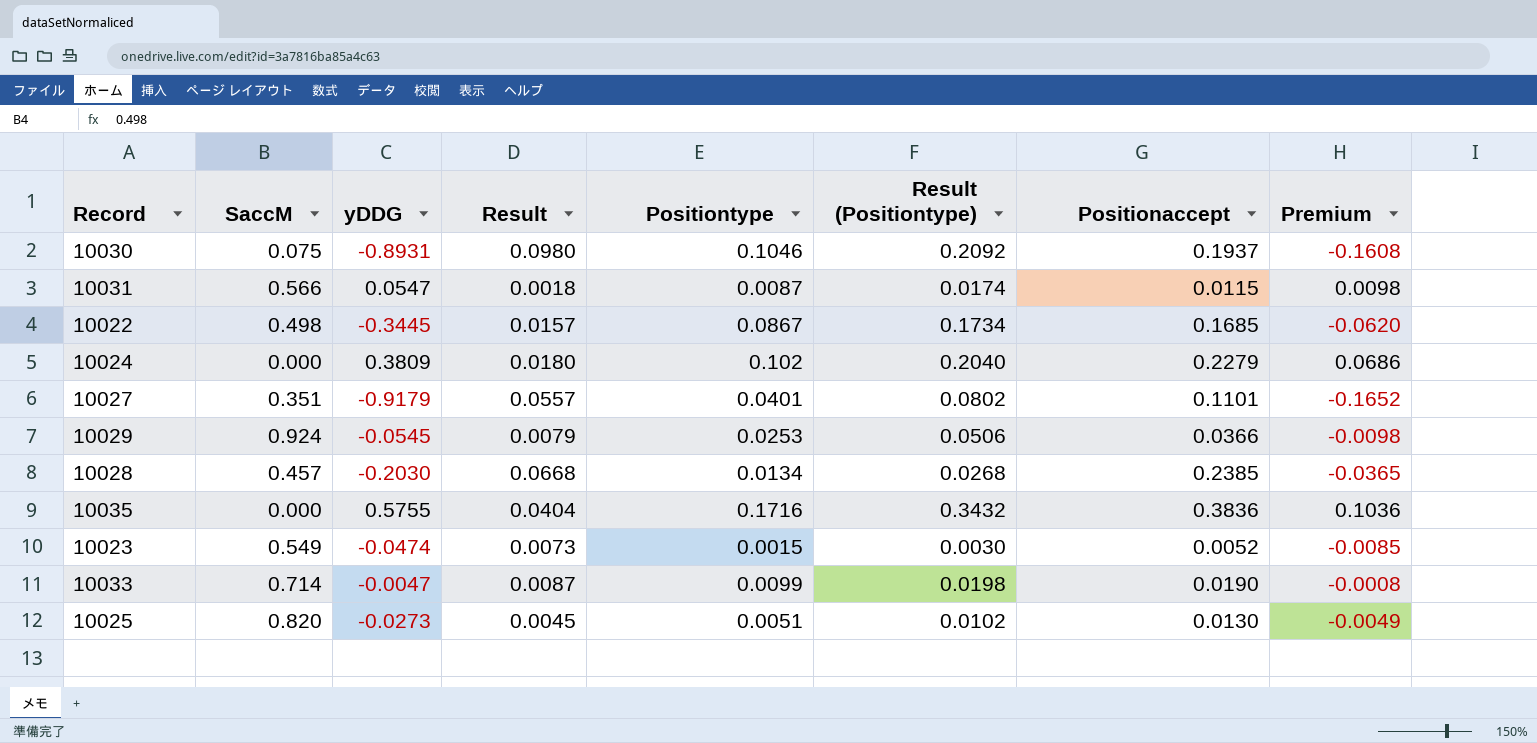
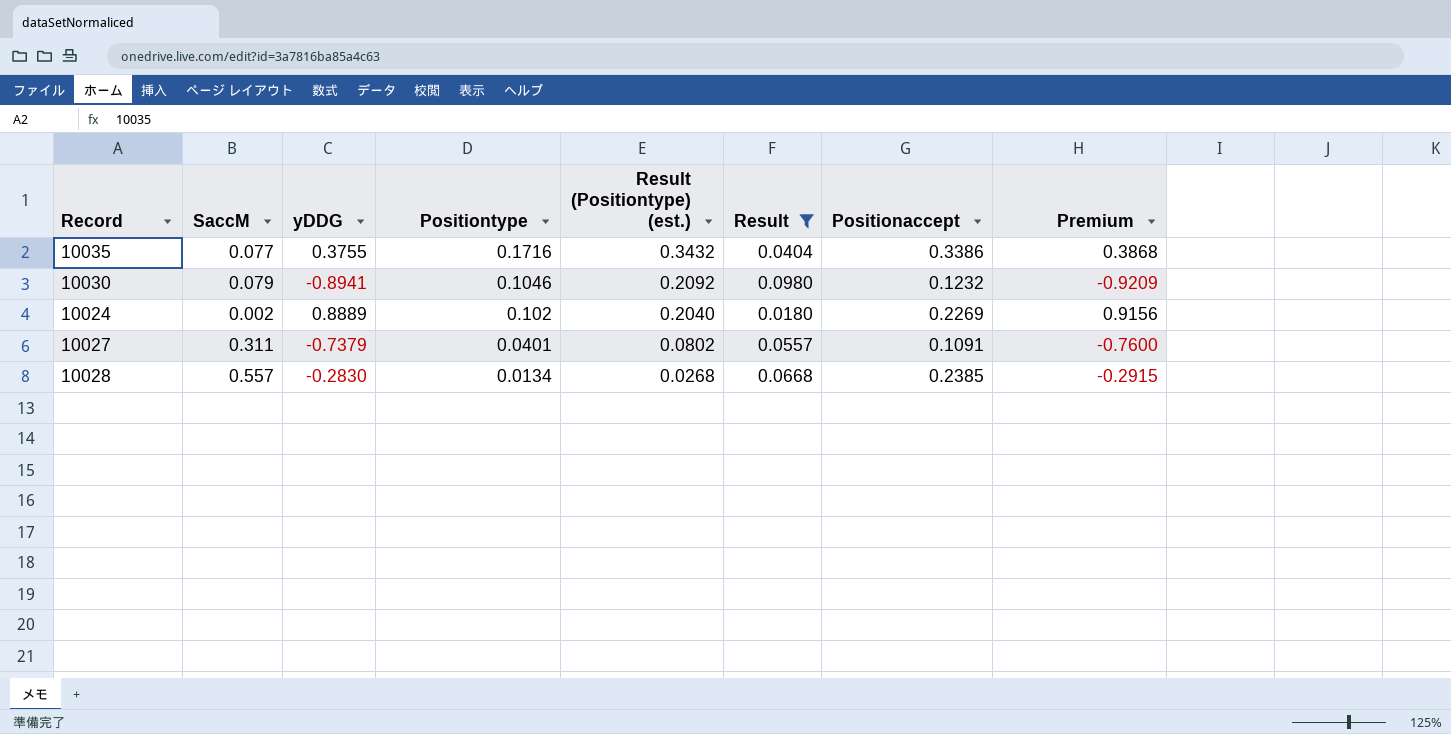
filter: none -> Result >= 0.0180
row order: none -> Positiontype descending
column name: Result (Positiontype) -> Result (Positiontype) (est.)
column Result | position: 4 -> 6
column Premium | formula: [yDDG] * 0.18 -> [yDDG] * 1.03
10035 | SaccM: 0.000 -> 0.077
10035 | yDDG: 0.5755 -> 0.3755
10035 | Positionaccept: 0.3836 -> 0.3386
10030 | SaccM: 0.075 -> 0.079
10030 | yDDG: -0.8931 -> -0.8941
10030 | Positionaccept: 0.1937 -> 0.1232
10024 | SaccM: 0.000 -> 0.002
10024 | yDDG: 0.3809 -> 0.8889
10024 | Positionaccept: 0.2279 -> 0.2269
10027 | SaccM: 0.351 -> 0.311
10027 | yDDG: -0.9179 -> -0.7379
10027 | Positionaccept: 0.1101 -> 0.1091
10028 | SaccM: 0.457 -> 0.557
10028 | yDDG: -0.2030 -> -0.2830

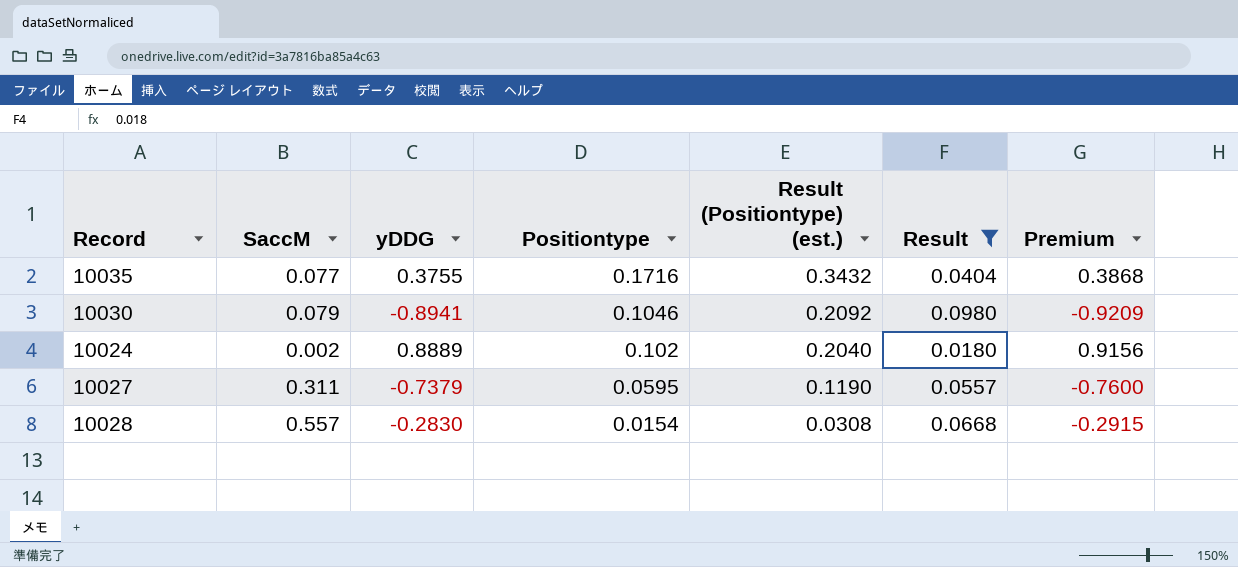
column Positionaccept | position: 7 -> none
10027 | Positiontype: 0.0401 -> 0.0595
10027 | Result (Positiontype) (est.): 0.0802 -> 0.1190
10028 | Positiontype: 0.0134 -> 0.0154
10028 | Result (Positiontype) (est.): 0.0268 -> 0.0308

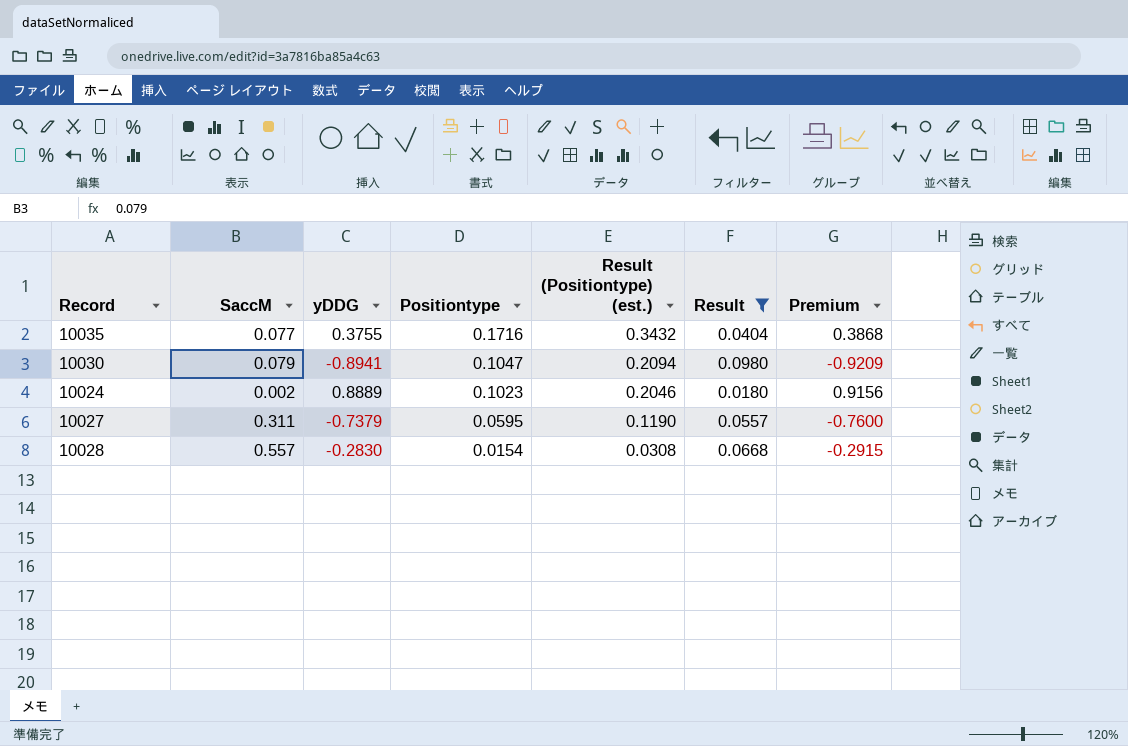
10030 | Positiontype: 0.1046 -> 0.1047
10030 | Result (Positiontype) (est.): 0.2092 -> 0.2094
10024 | Positiontype: 0.102 -> 0.1023
10024 | Result (Positiontype) (est.): 0.2040 -> 0.2046

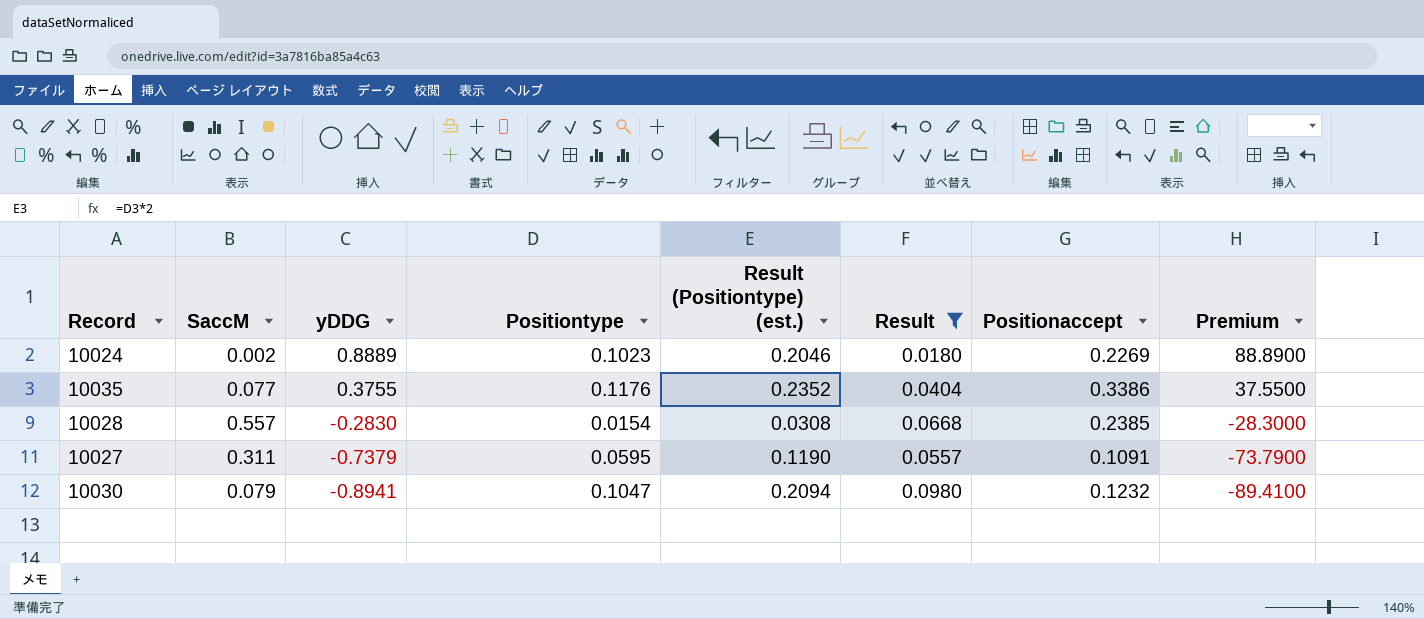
row order: Positiontype descending -> yDDG descending
column Positionaccept | position: none -> 7
column Premium | formula: [yDDG] * 1.03 -> [yDDG] * 100
10035 | Positiontype: 0.1716 -> 0.1176
10035 | Result (Positiontype) (est.): 0.3432 -> 0.2352

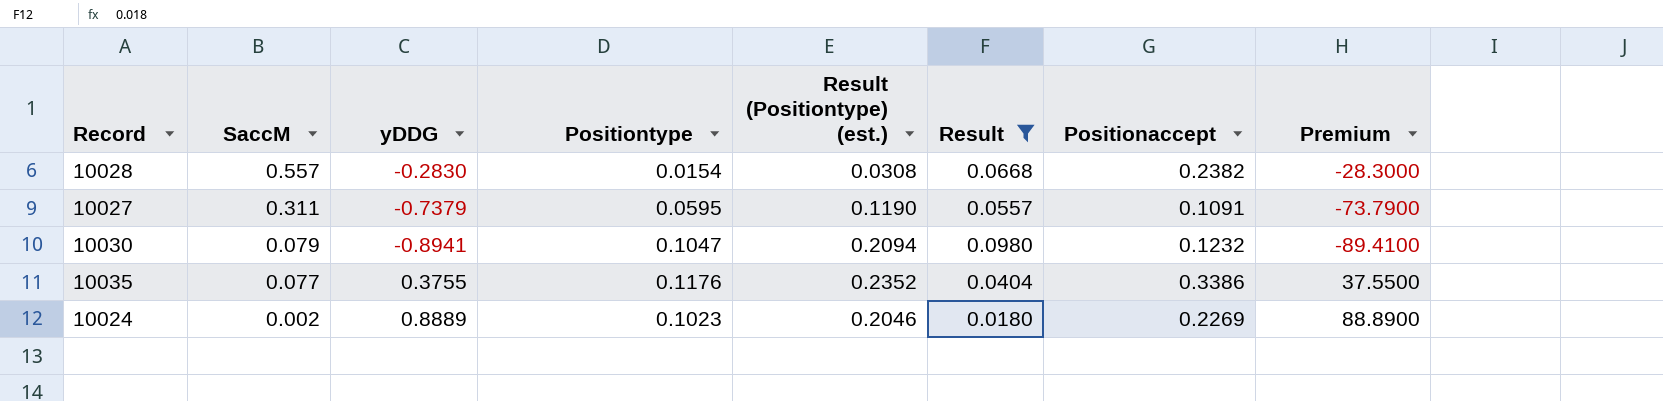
row order: yDDG descending -> SaccM descending
10028 | Positionaccept: 0.2385 -> 0.2382

